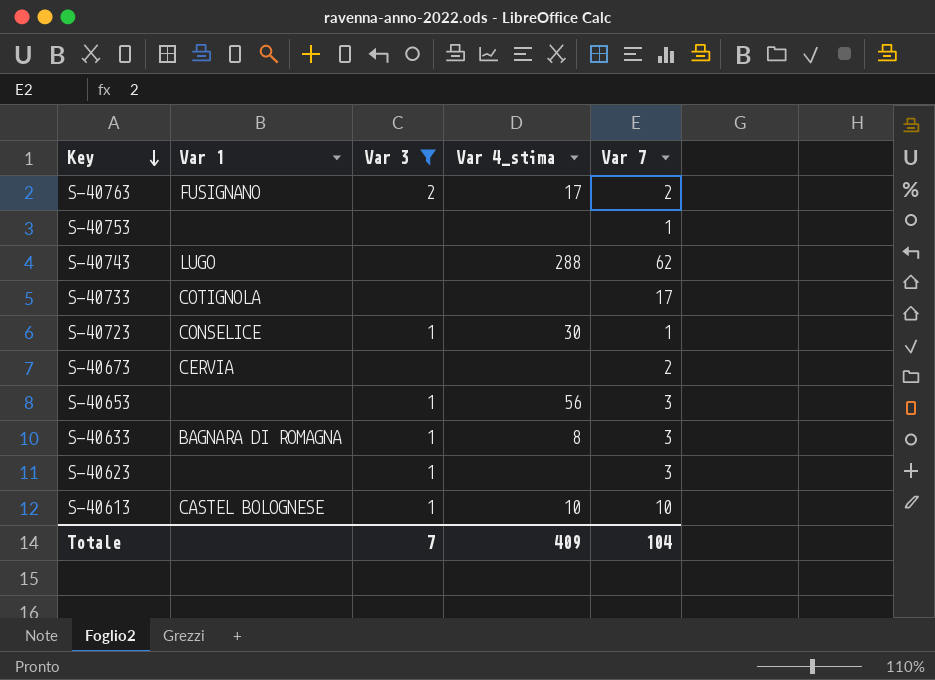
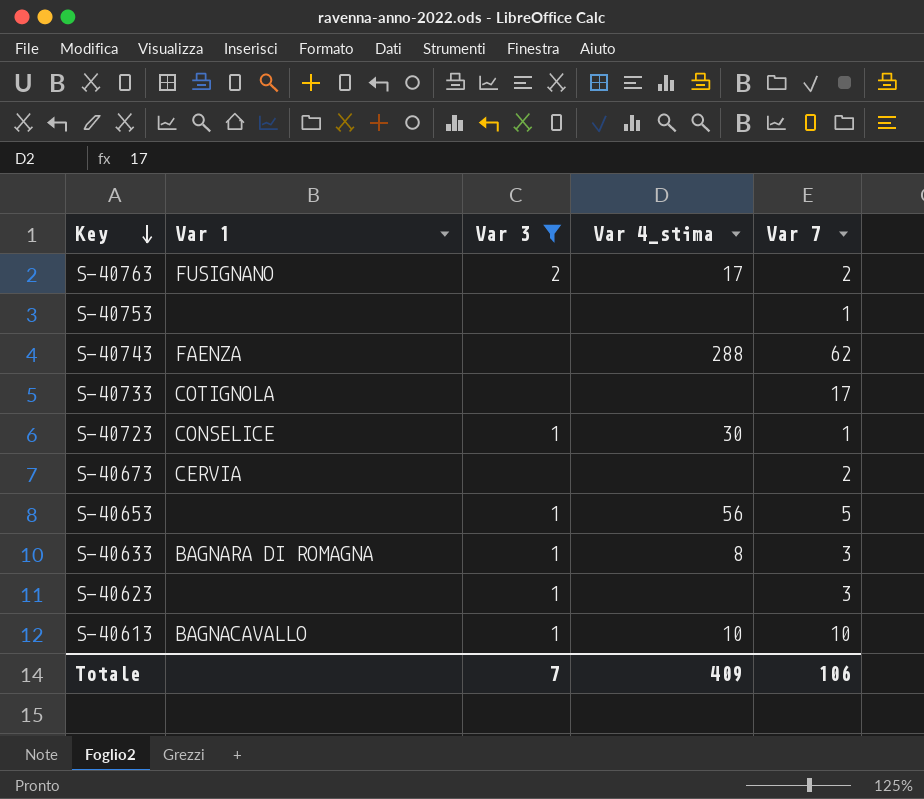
S-40743 | Var 1: LUGO -> FAENZA
S-40653 | Var 7: 3 -> 5
S-40613 | Var 1: CASTEL BOLOGNESE -> BAGNACAVALLO
Totale | Var 7: 104 -> 106

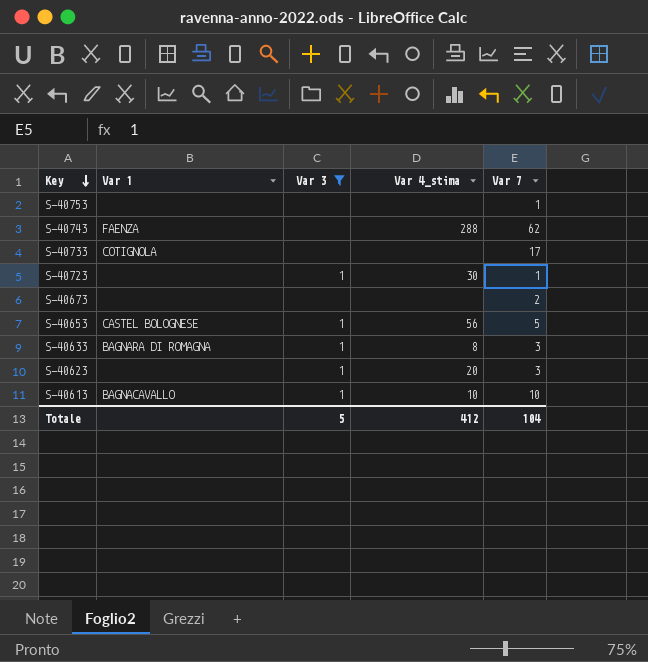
row S-40763: FUSIGNANO | 2 | 17 | 2 -> none
S-40723 | Var 1: CONSELICE -> none
S-40673 | Var 1: CERVIA -> none
S-40653 | Var 1: none -> CASTEL BOLOGNESE
S-40623 | Var 4_stima: none -> 20
Totale | Var 3: 7 -> 5
Totale | Var 4_stima: 409 -> 412
Totale | Var 7: 106 -> 104

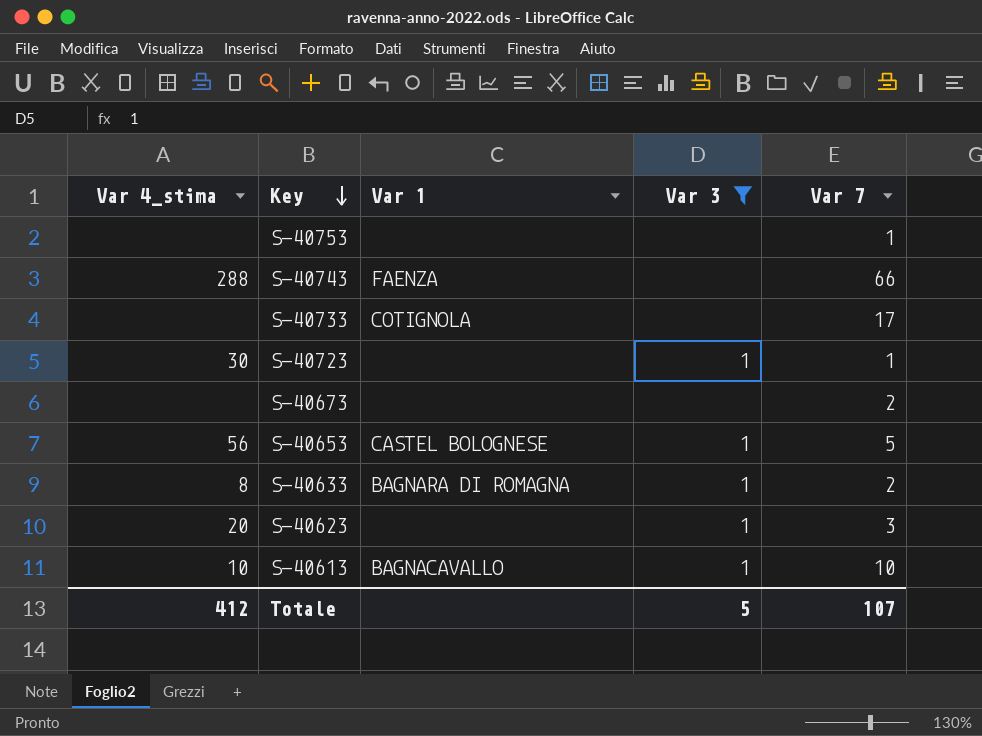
column Var 4_stima | position: 4 -> 1
S-40743 | Var 7: 62 -> 66
S-40633 | Var 7: 3 -> 2
Totale | Var 7: 104 -> 107

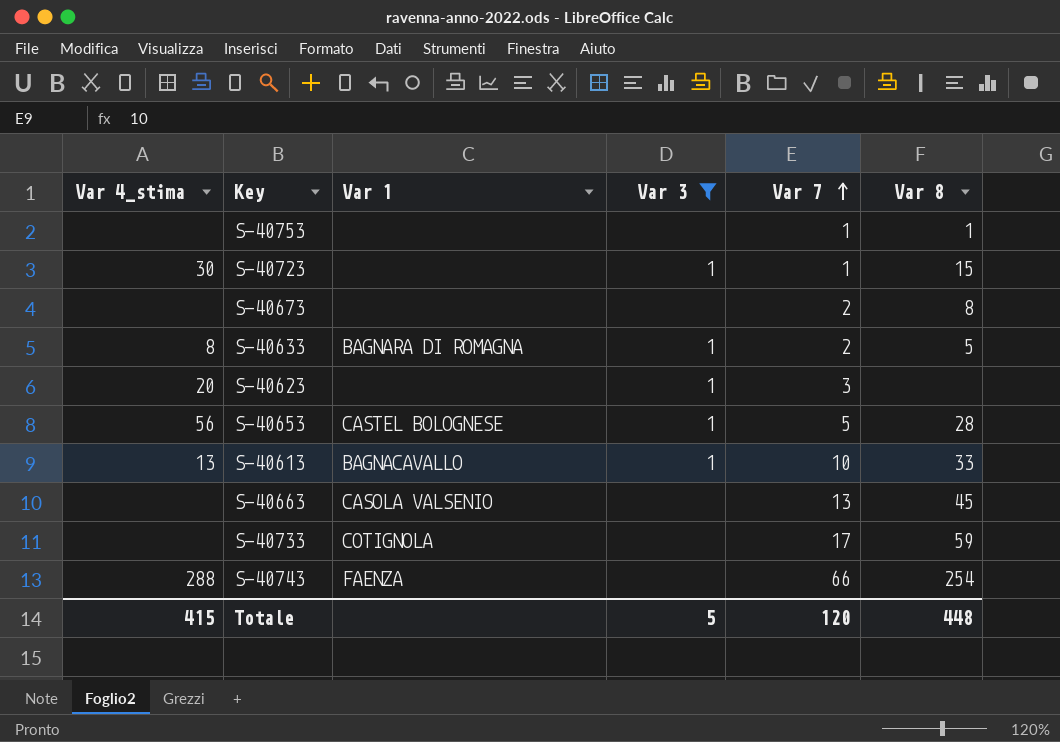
row order: Key descending -> Var 7 ascending
column Var 8 | position: none -> 6
S-40613 | Var 4_stima: 10 -> 13
row S-40663: none -> none | CASOLA VALSENIO | none | 13 | 45
Totale | Var 4_stima: 412 -> 415
Totale | Var 7: 107 -> 120

